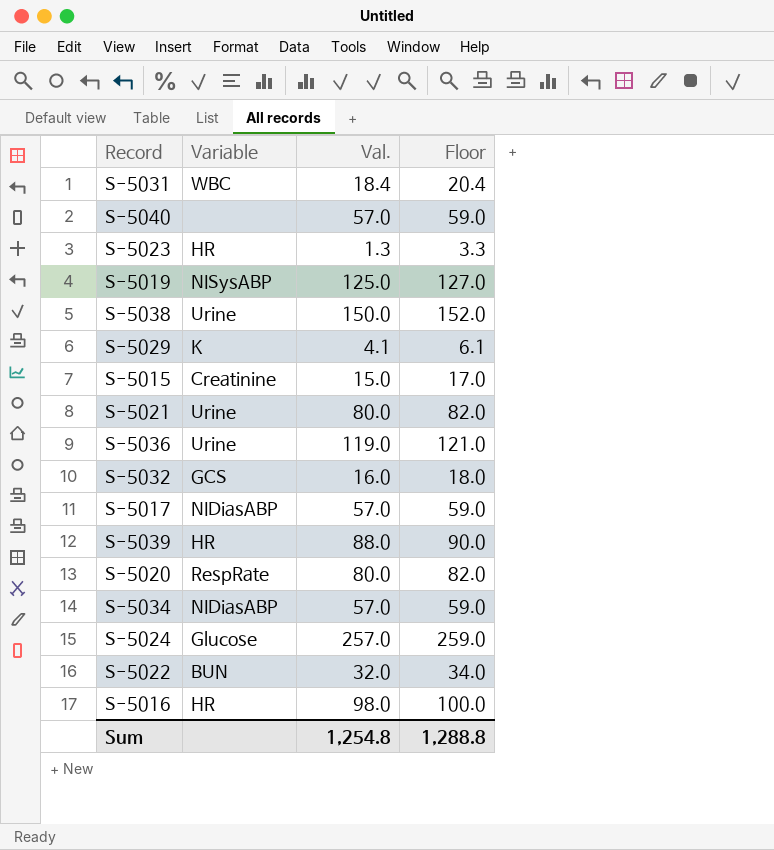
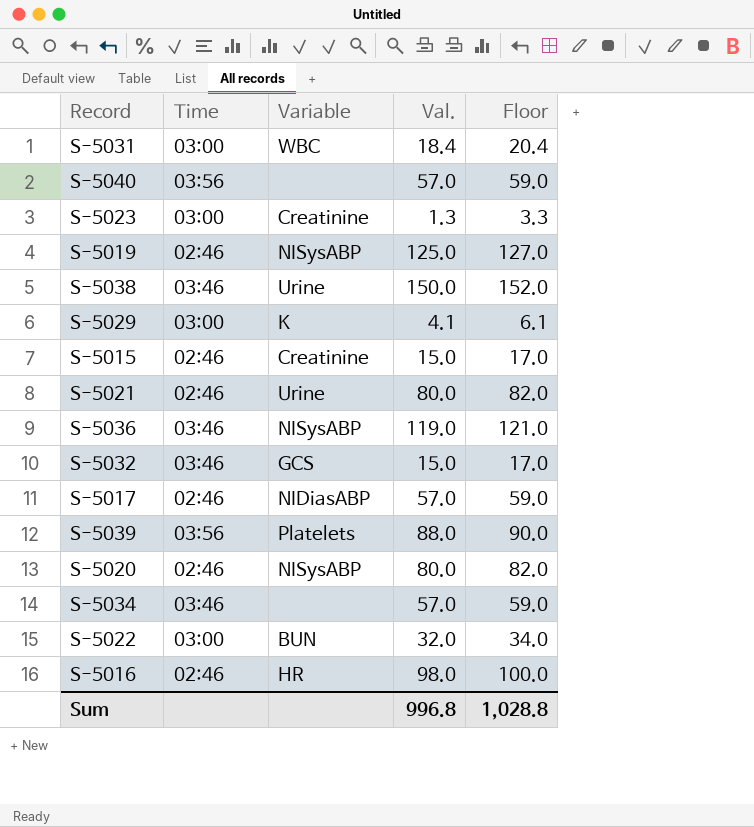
column Time | position: none -> 2
row S-5024: Glucose | 257.0 | 259.0 -> none
S-5023 | Variable: HR -> Creatinine
S-5036 | Variable: Urine -> NISysABP
S-5032 | Val.: 16.0 -> 15.0
S-5032 | Floor: 18.0 -> 17.0
S-5039 | Variable: HR -> Platelets
S-5020 | Variable: RespRate -> NISysABP
S-5034 | Variable: NIDiasABP -> none
Sum | Val.: 1,254.8 -> 996.8
Sum | Floor: 1,288.8 -> 1,028.8

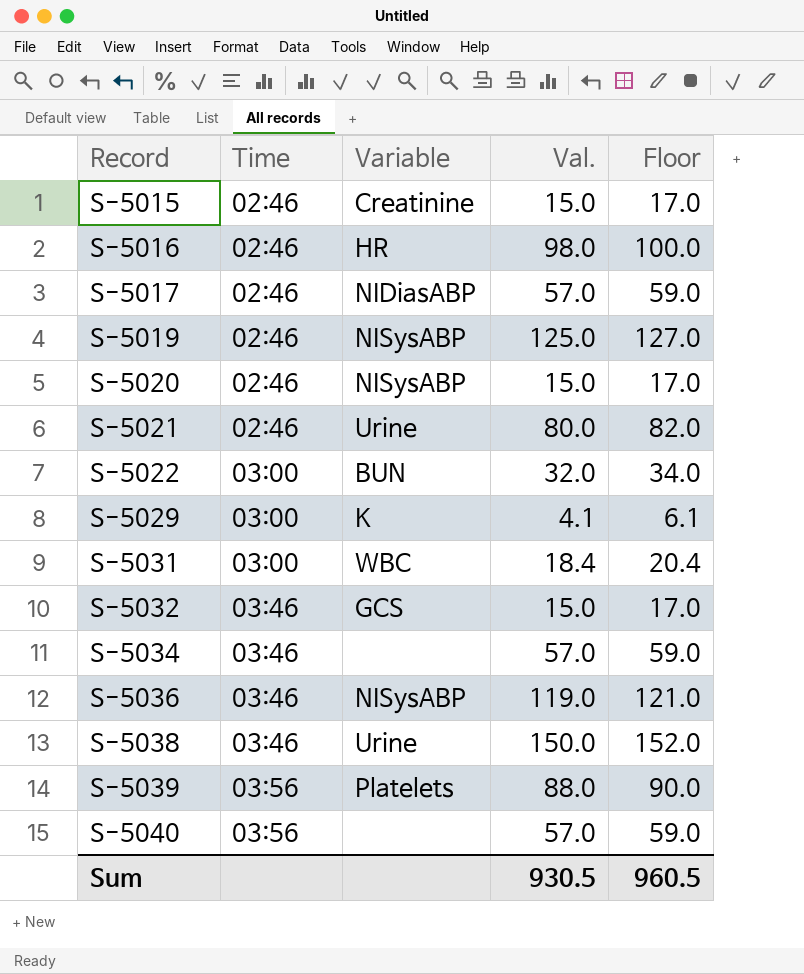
row order: none -> Record ascending
row S-5023: 03:00 | Creatinine | 1.3 | 3.3 -> none
S-5020 | Val.: 80.0 -> 15.0
S-5020 | Floor: 82.0 -> 17.0
Sum | Val.: 996.8 -> 930.5
Sum | Floor: 1,028.8 -> 960.5

